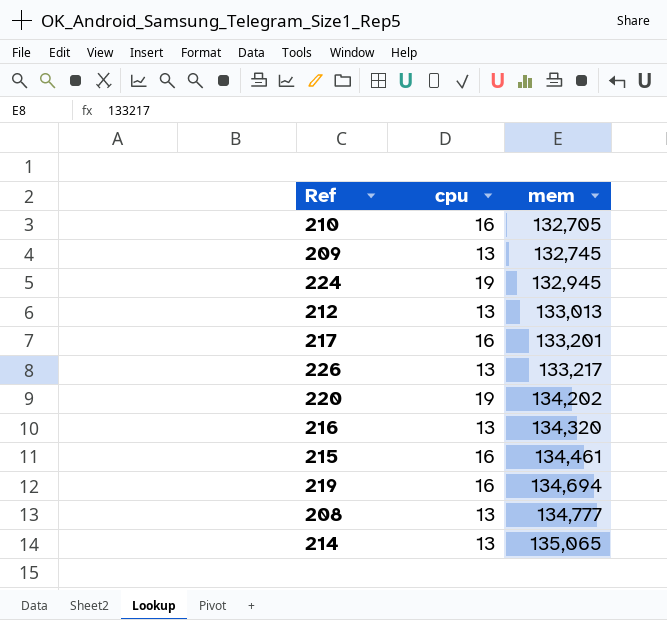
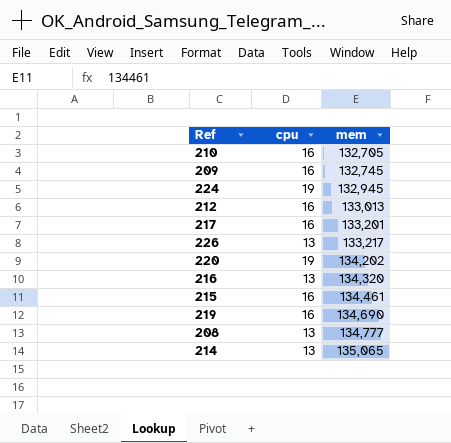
209 | cpu: 13 -> 16
212 | cpu: 13 -> 16
219 | mem: 134,694 -> 134,690

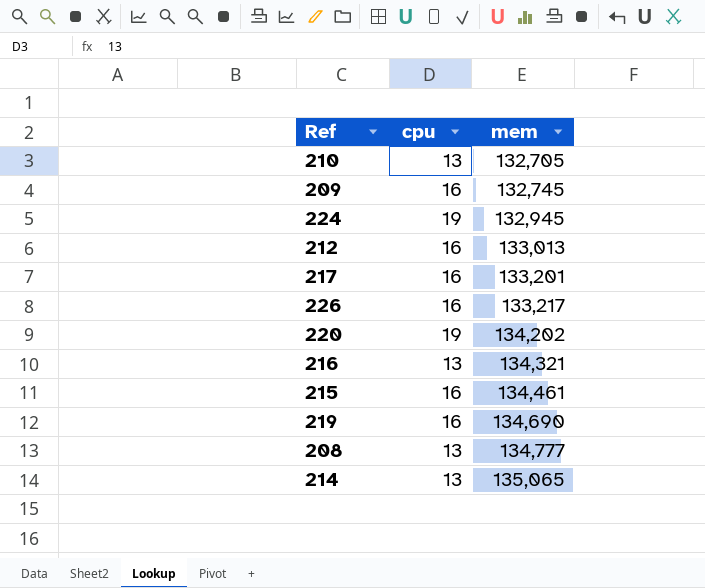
210 | cpu: 16 -> 13
226 | cpu: 13 -> 16
216 | mem: 134,320 -> 134,321

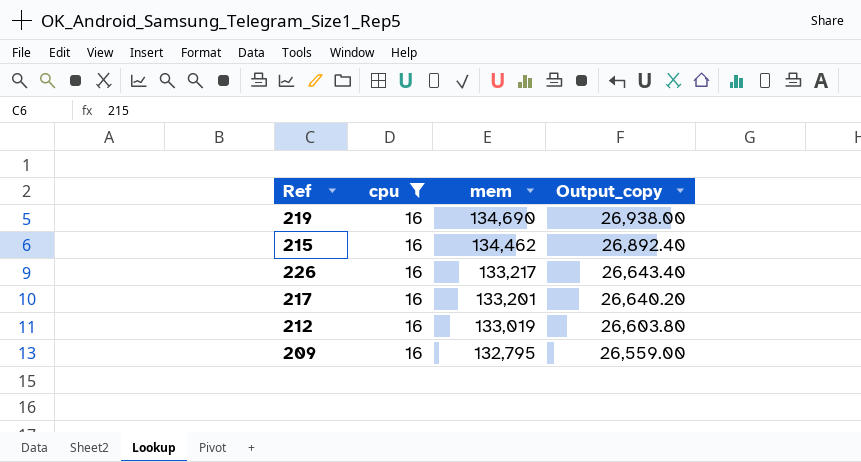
filter: none -> cpu = 16
row order: mem ascending -> mem descending
column Output_copy | formula: none -> [mem] * 0.2
215 | mem: 134,461 -> 134,462
212 | mem: 133,013 -> 133,019
209 | mem: 132,745 -> 132,795

